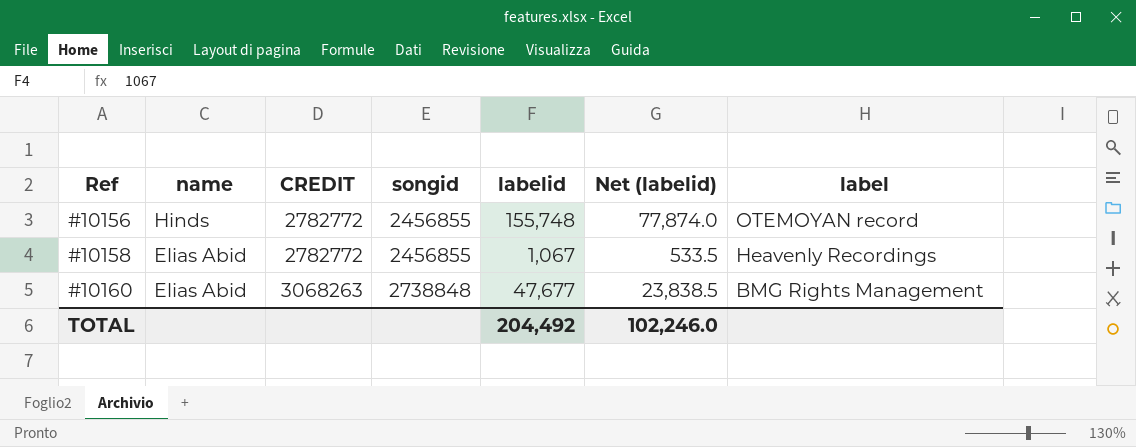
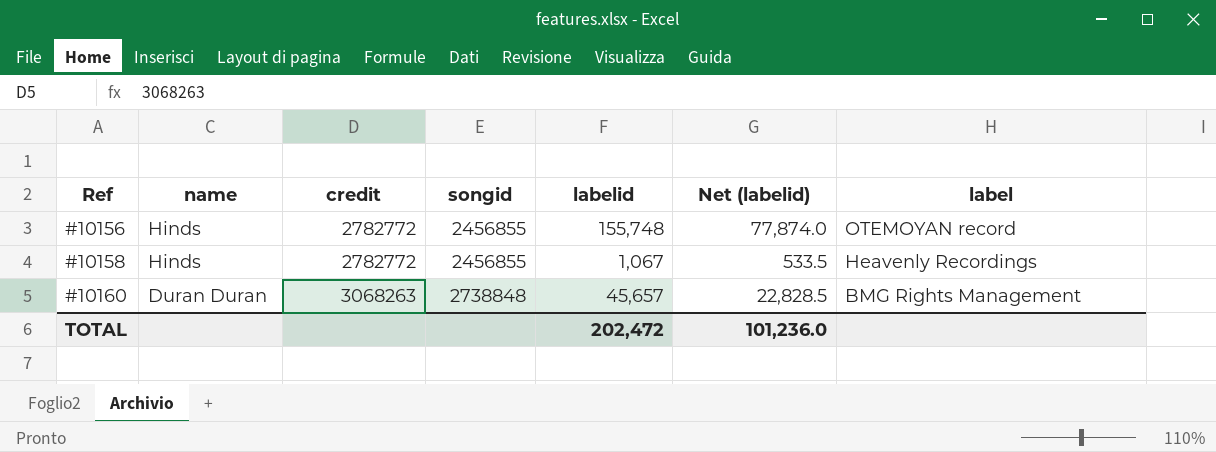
column name: CREDIT -> credit
#10158 | name: Elias Abid -> Hinds
#10160 | name: Elias Abid -> Duran Duran
#10160 | labelid: 47,677 -> 45,657
#10160 | Net (labelid): 23,838.5 -> 22,828.5
TOTAL | labelid: 204,492 -> 202,472
TOTAL | Net (labelid): 102,246.0 -> 101,236.0

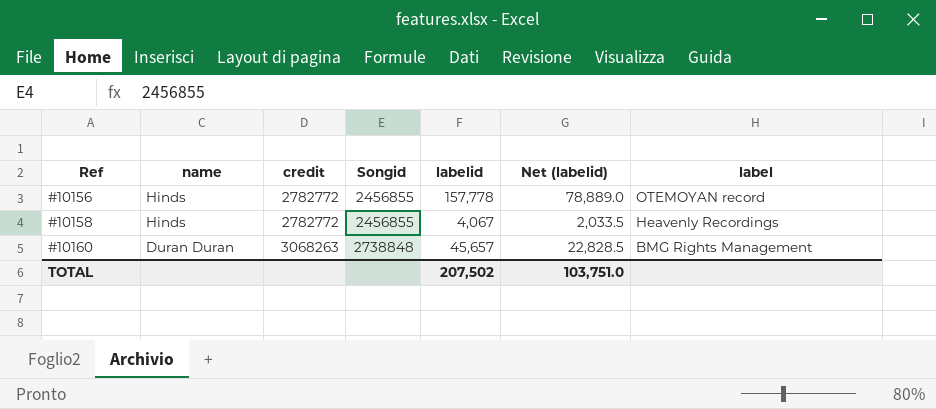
column name: songid -> Songid
#10156 | labelid: 155,748 -> 157,778
#10156 | Net (labelid): 77,874.0 -> 78,889.0
#10158 | labelid: 1,067 -> 4,067
#10158 | Net (labelid): 533.5 -> 2,033.5
TOTAL | labelid: 202,472 -> 207,502
TOTAL | Net (labelid): 101,236.0 -> 103,751.0

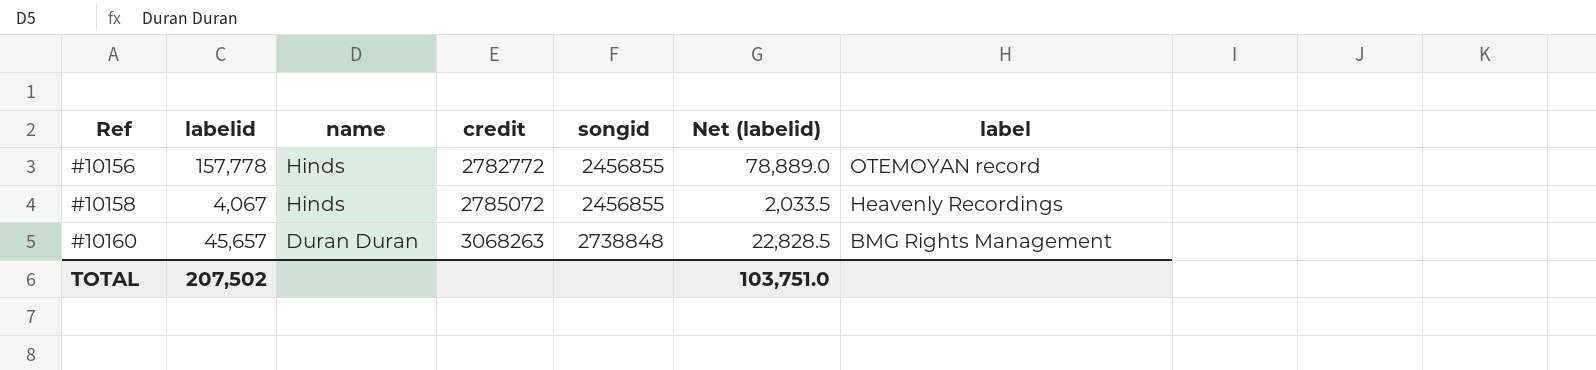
column labelid | position: 5 -> 2
column name: Songid -> songid
#10158 | credit: 2782772 -> 2785072

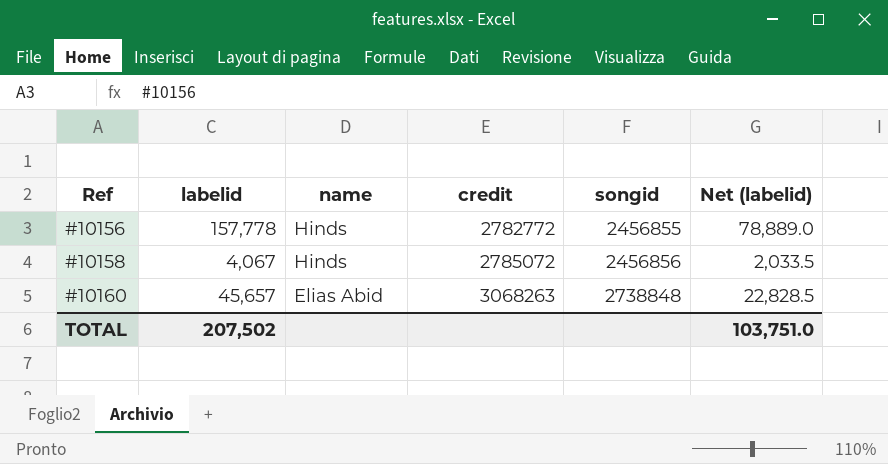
column label | position: 7 -> none
#10158 | songid: 2456855 -> 2456856
#10160 | name: Duran Duran -> Elias Abid

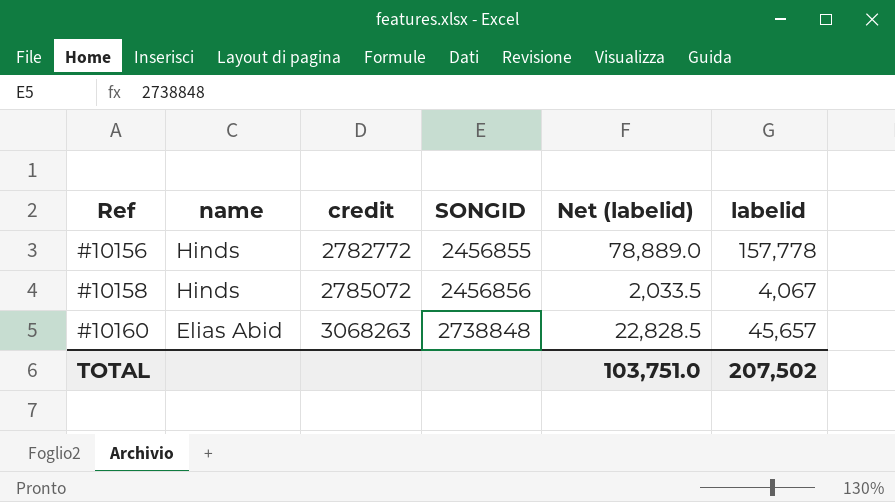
column name: songid -> SONGID
column labelid | position: 2 -> 6

